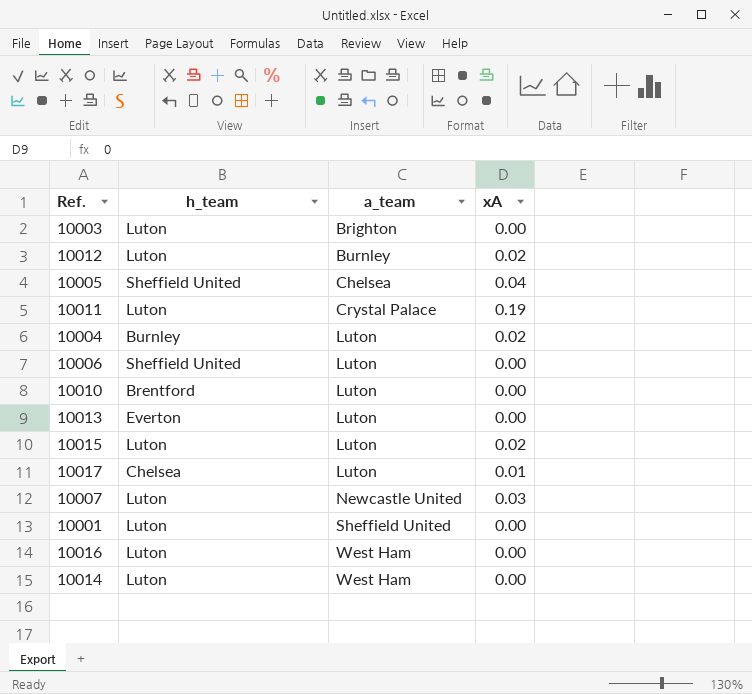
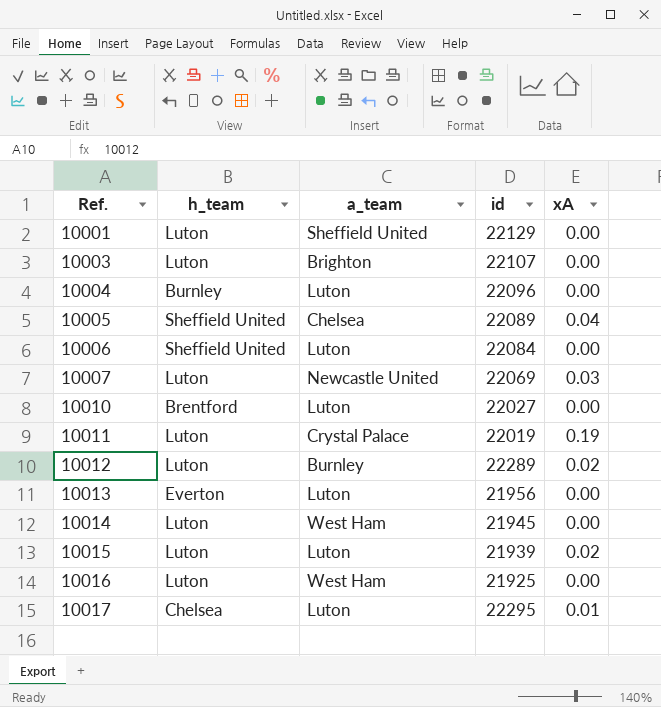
row order: a_team ascending -> Ref. ascending
column id | position: none -> 4
10004 | xA: 0.02 -> 0.00

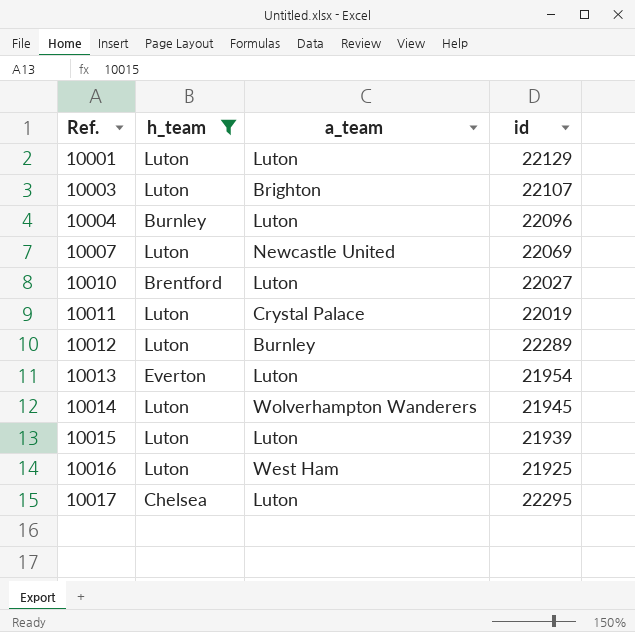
filter: none -> h_team != Sheffield United
column xA | position: 5 -> none
10001 | a_team: Sheffield United -> Luton
10013 | id: 21956 -> 21954
10014 | a_team: West Ham -> Wolverhampton Wanderers

